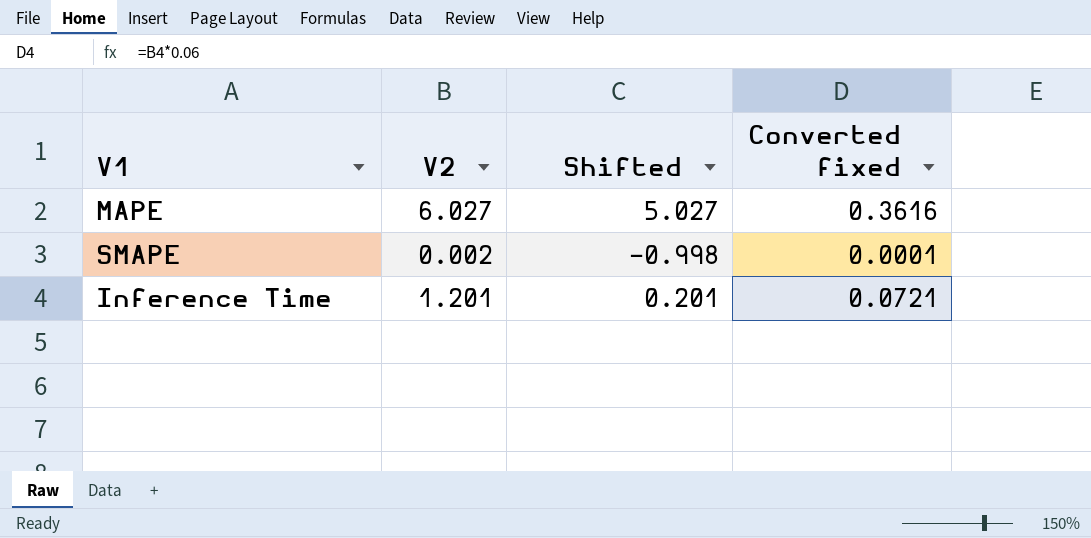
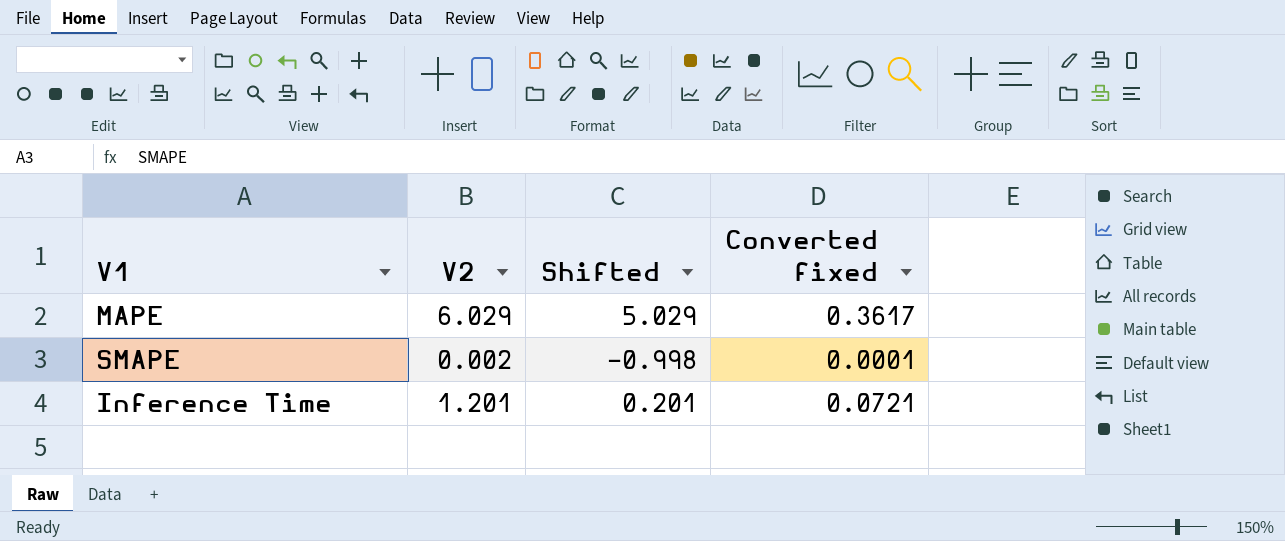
MAPE | V2: 6.027 -> 6.029
MAPE | Shifted: 5.027 -> 5.029
MAPE | Converted fixed: 0.3616 -> 0.3617

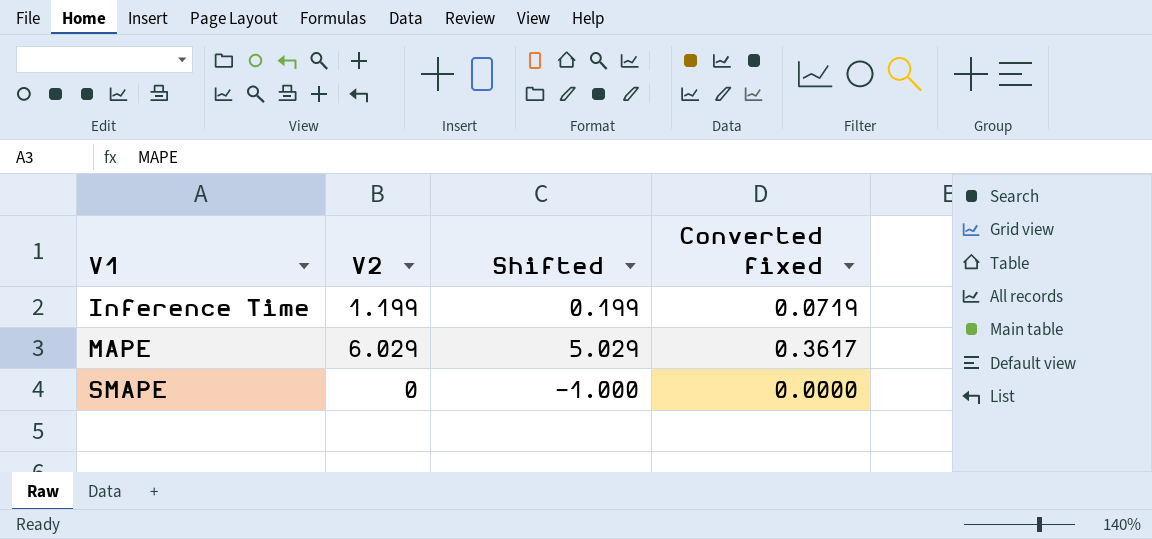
row order: none -> V1 ascending
Inference Time | V2: 1.201 -> 1.199
Inference Time | Shifted: 0.201 -> 0.199
Inference Time | Converted fixed: 0.0721 -> 0.0719
SMAPE | V2: 0.002 -> 0
SMAPE | Shifted: -0.998 -> -1.000
SMAPE | Converted fixed: 0.0001 -> 0.0000

